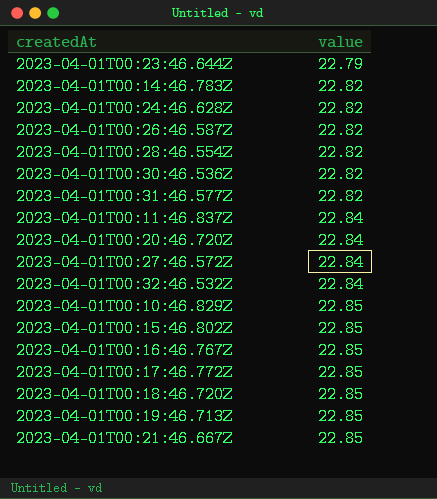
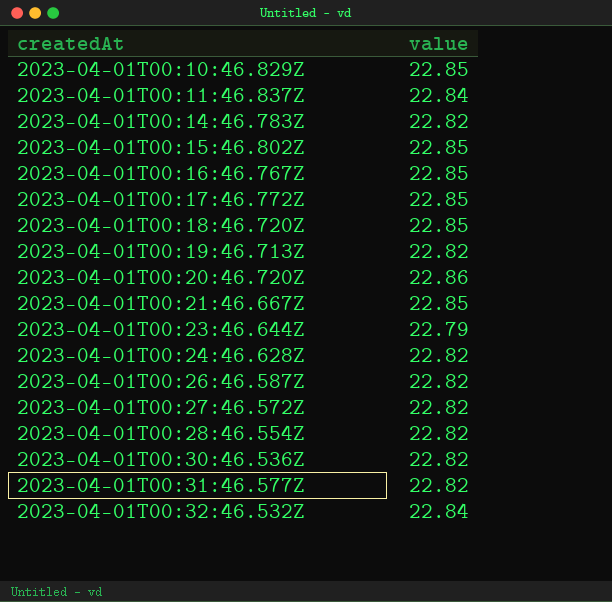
row order: value ascending -> createdAt ascending
2023-04-01T00:19:46.713Z | value: 22.85 -> 22.82
2023-04-01T00:20:46.720Z | value: 22.84 -> 22.86
2023-04-01T00:27:46.572Z | value: 22.84 -> 22.82

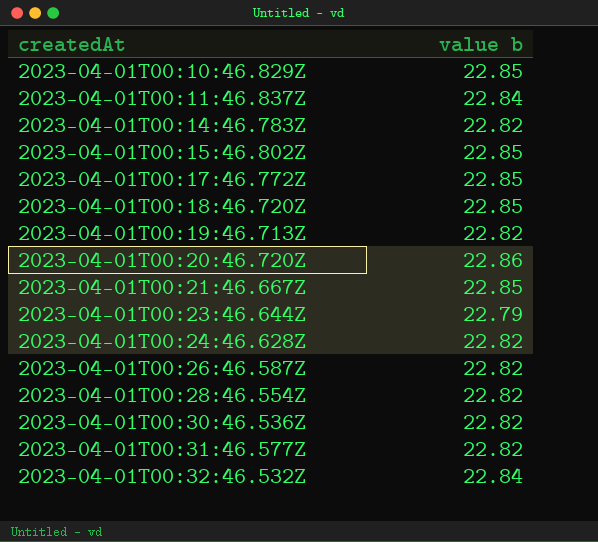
column name: value -> value b
row 2023-04-01T00:16:46.767Z: 22.85 -> none
row 2023-04-01T00:27:46.572Z: 22.82 -> none

